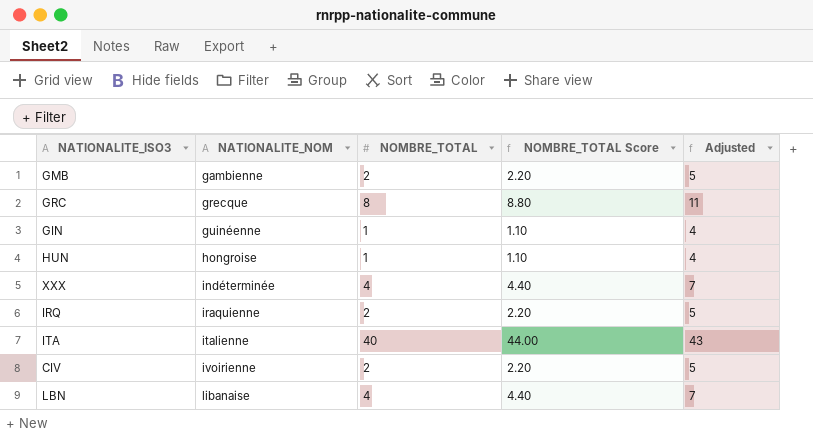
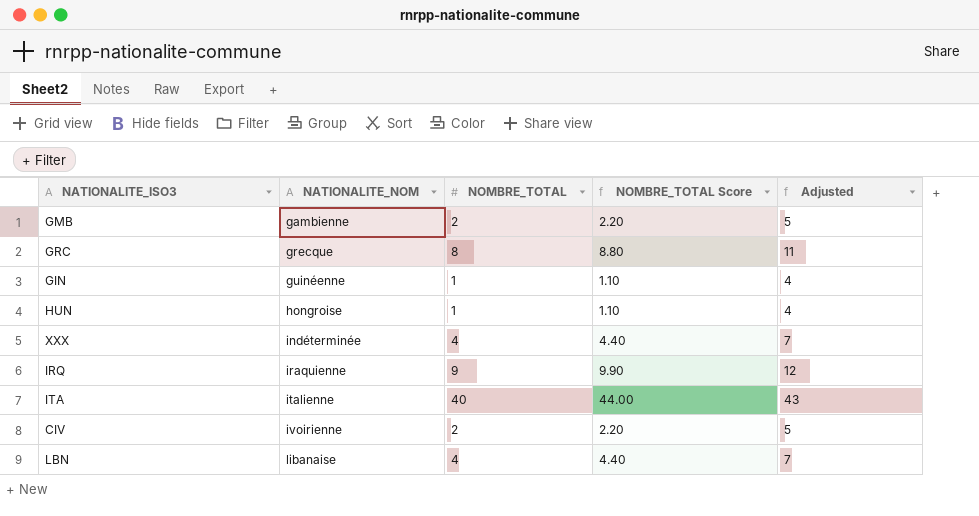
IRQ | NOMBRE_TOTAL: 2 -> 9
IRQ | NOMBRE_TOTAL Score: 2.20 -> 9.90
IRQ | Adjusted: 5 -> 12

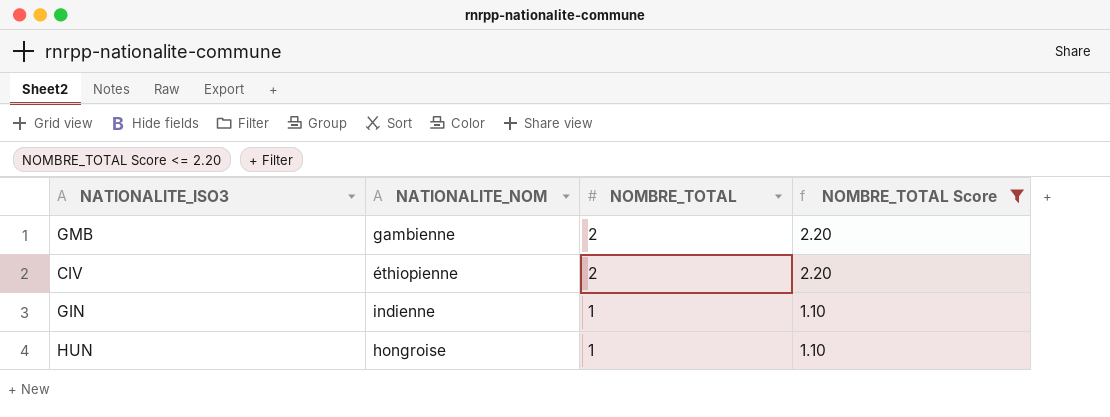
filter: none -> NOMBRE_TOTAL Score <= 2.20
row order: NATIONALITE_NOM ascending -> NOMBRE_TOTAL descending
column Adjusted | formula: [NOMBRE_TOTAL] + 3 -> none
CIV | NATIONALITE_NOM: ivoirienne -> éthiopienne
GIN | NATIONALITE_NOM: guinéenne -> indienne

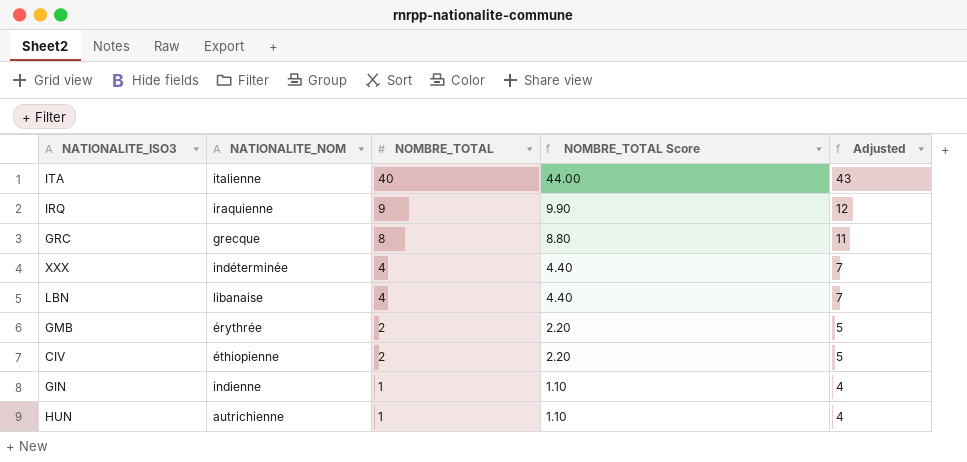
filter: NOMBRE_TOTAL Score <= 2.20 -> none
column Adjusted | formula: none -> [NOMBRE_TOTAL] + 3
GMB | NATIONALITE_NOM: gambienne -> érythrée
HUN | NATIONALITE_NOM: hongroise -> autrichienne

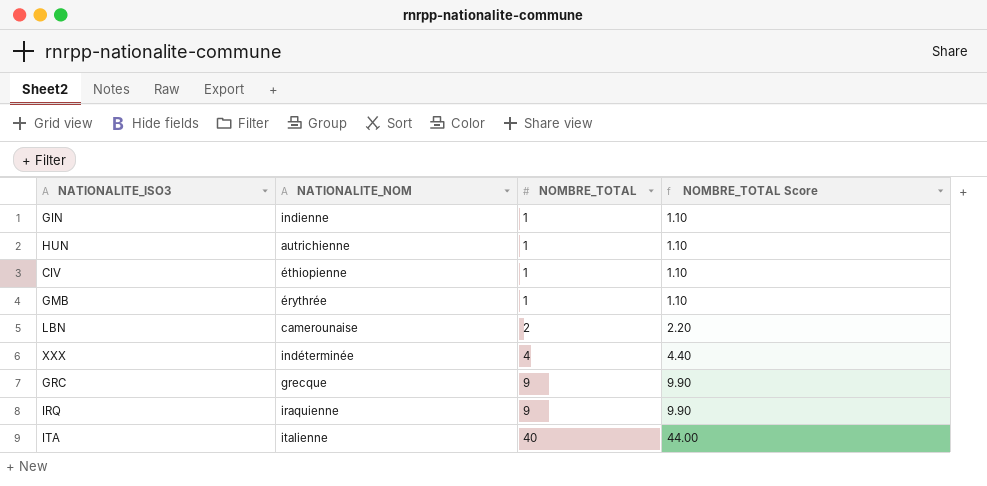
row order: NOMBRE_TOTAL descending -> NOMBRE_TOTAL ascending
column Adjusted | formula: [NOMBRE_TOTAL] + 3 -> none
CIV | NOMBRE_TOTAL: 2 -> 1
CIV | NOMBRE_TOTAL Score: 2.20 -> 1.10
GMB | NOMBRE_TOTAL: 2 -> 1
GMB | NOMBRE_TOTAL Score: 2.20 -> 1.10
LBN | NATIONALITE_NOM: libanaise -> camerounaise
LBN | NOMBRE_TOTAL: 4 -> 2
LBN | NOMBRE_TOTAL Score: 4.40 -> 2.20
GRC | NOMBRE_TOTAL: 8 -> 9
GRC | NOMBRE_TOTAL Score: 8.80 -> 9.90

